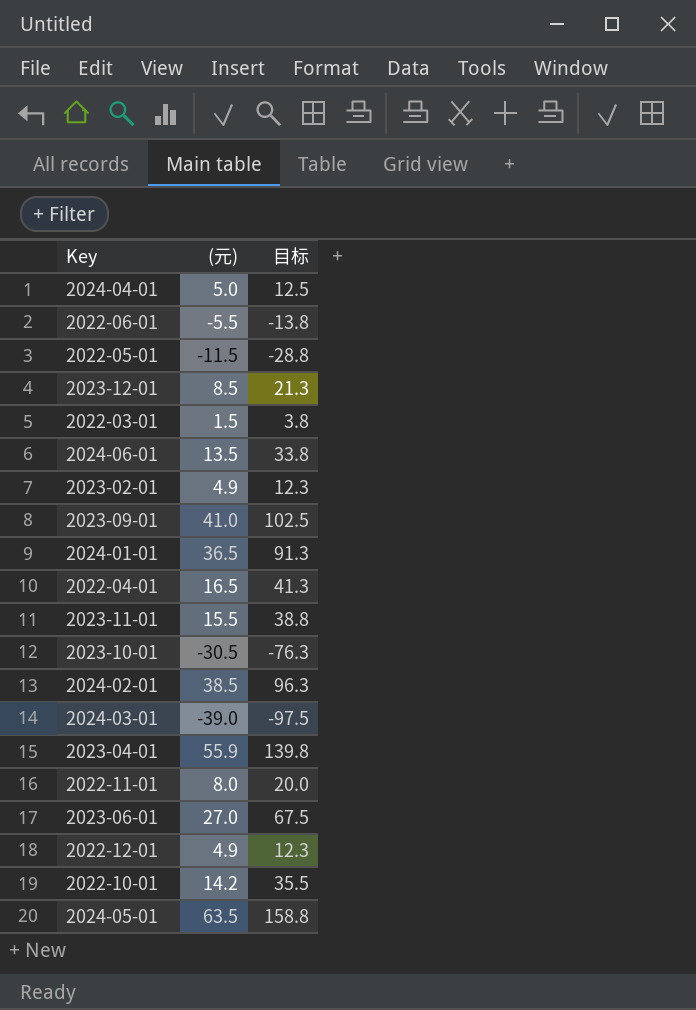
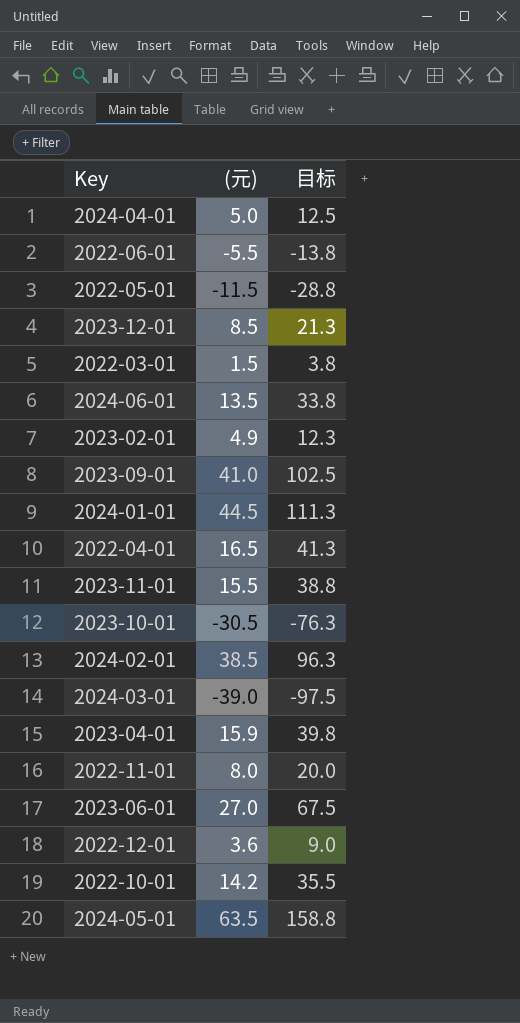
2024-01-01 | (元): 36.5 -> 44.5
2024-01-01 | 目标: 91.3 -> 111.3
2023-04-01 | (元): 55.9 -> 15.9
2023-04-01 | 目标: 139.8 -> 39.8
2022-12-01 | (元): 4.9 -> 3.6
2022-12-01 | 目标: 12.3 -> 9.0

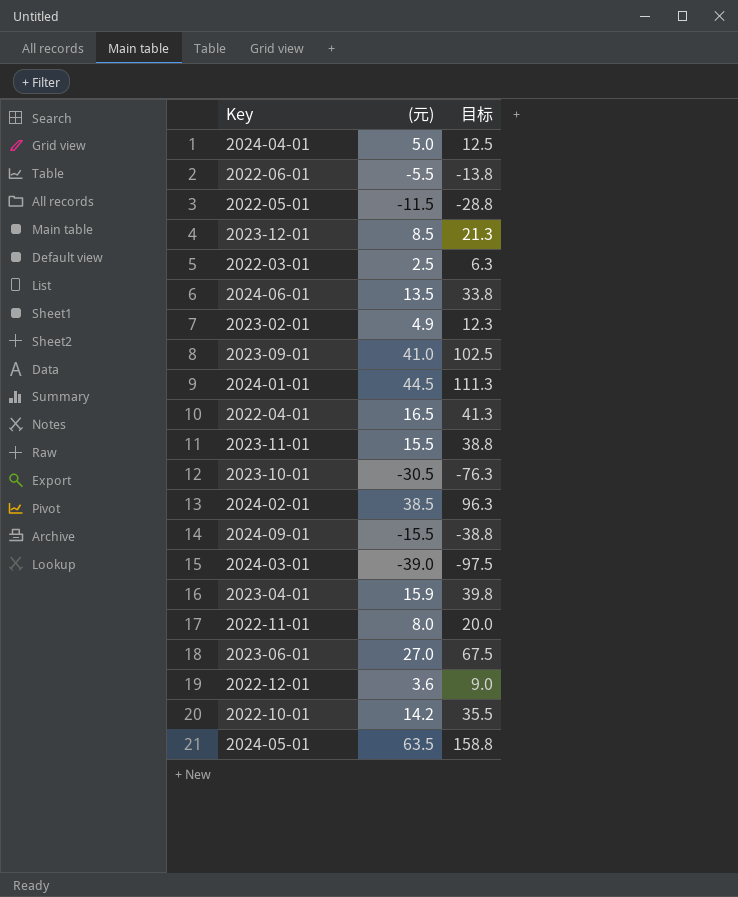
2022-03-01 | (元): 1.5 -> 2.5
2022-03-01 | 目标: 3.8 -> 6.3
row 2024-09-01: none -> -15.5 | -38.8

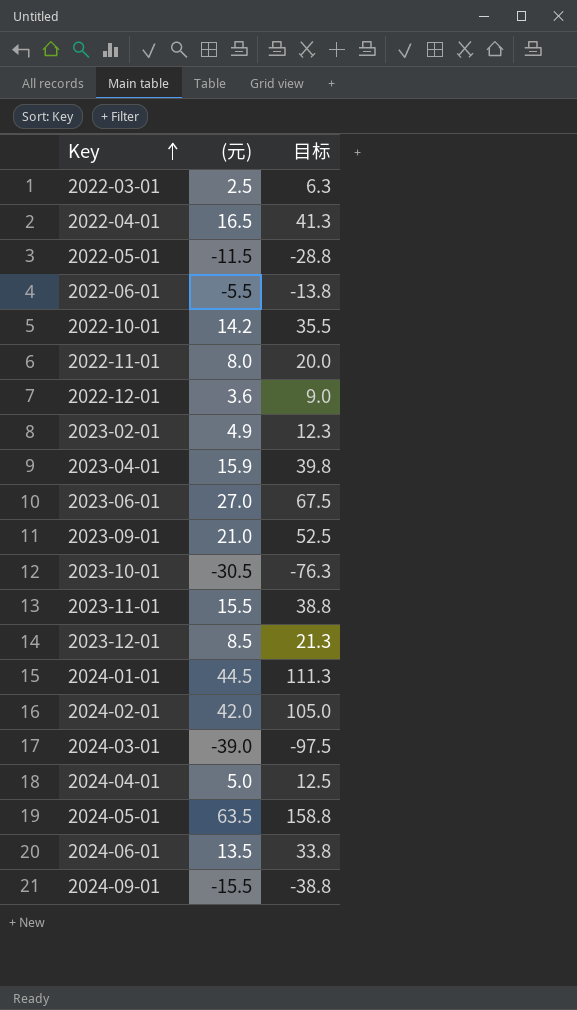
row order: none -> Key ascending
2023-09-01 | (元): 41.0 -> 21.0
2023-09-01 | 目标: 102.5 -> 52.5
2024-02-01 | (元): 38.5 -> 42.0
2024-02-01 | 目标: 96.3 -> 105.0

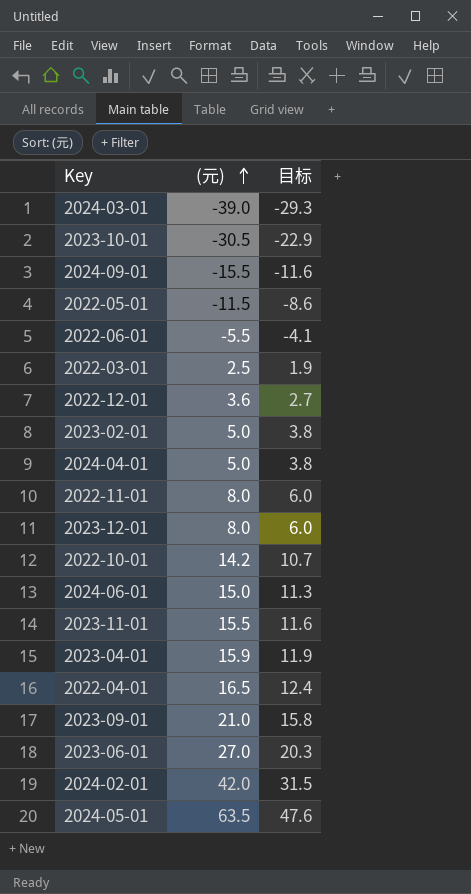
row order: Key ascending -> (元) ascending
column 目标 | formula: [(元)] * 2.5 -> [(元)] * 0.75
row 2024-01-01: 44.5 | 111.3 -> none
2023-02-01 | (元): 4.9 -> 5.0
2023-12-01 | (元): 8.5 -> 8.0
2024-06-01 | (元): 13.5 -> 15.0

